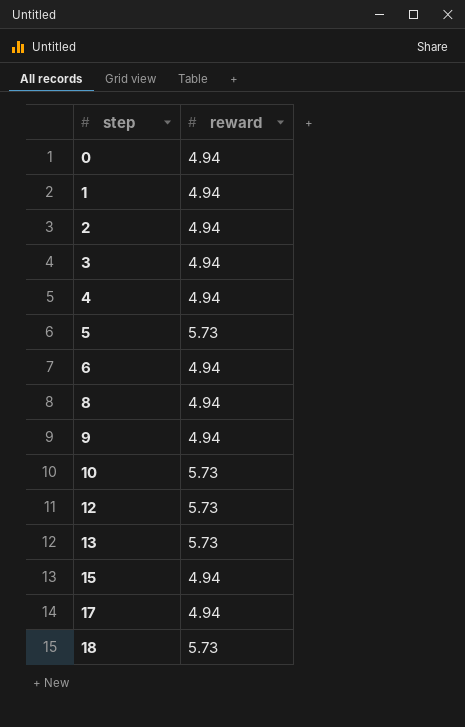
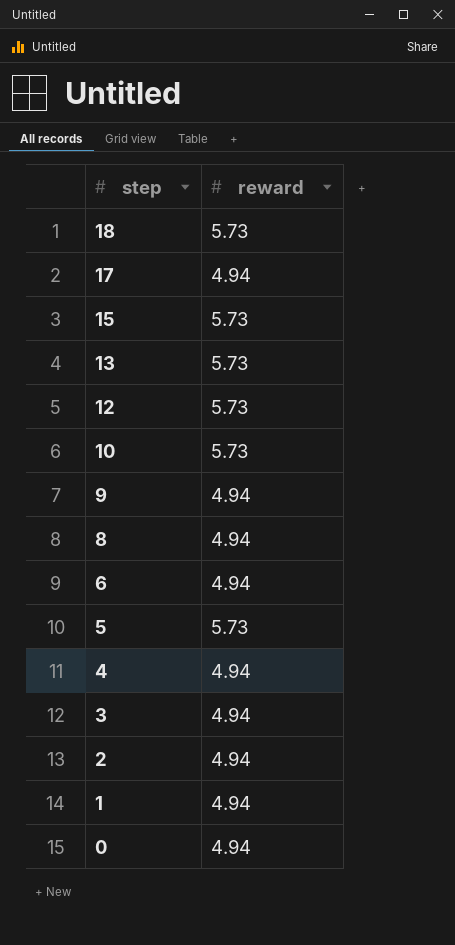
row order: step ascending -> step descending
15 | reward: 4.94 -> 5.73

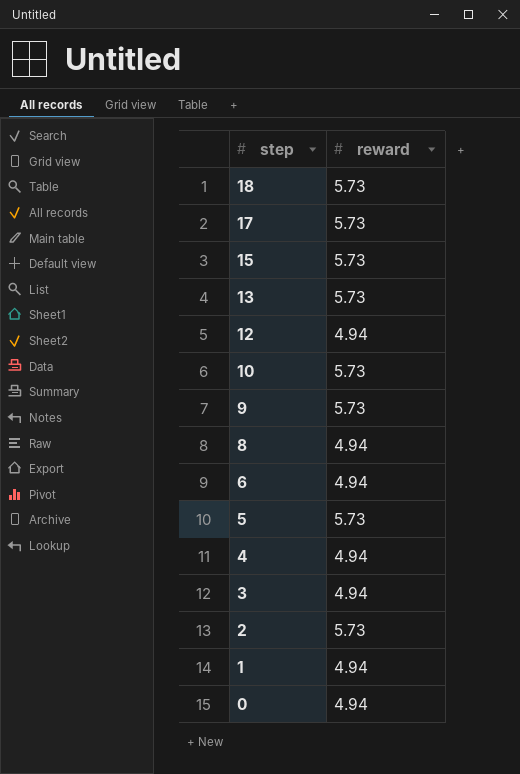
17 | reward: 4.94 -> 5.73
12 | reward: 5.73 -> 4.94
9 | reward: 4.94 -> 5.73
2 | reward: 4.94 -> 5.73

